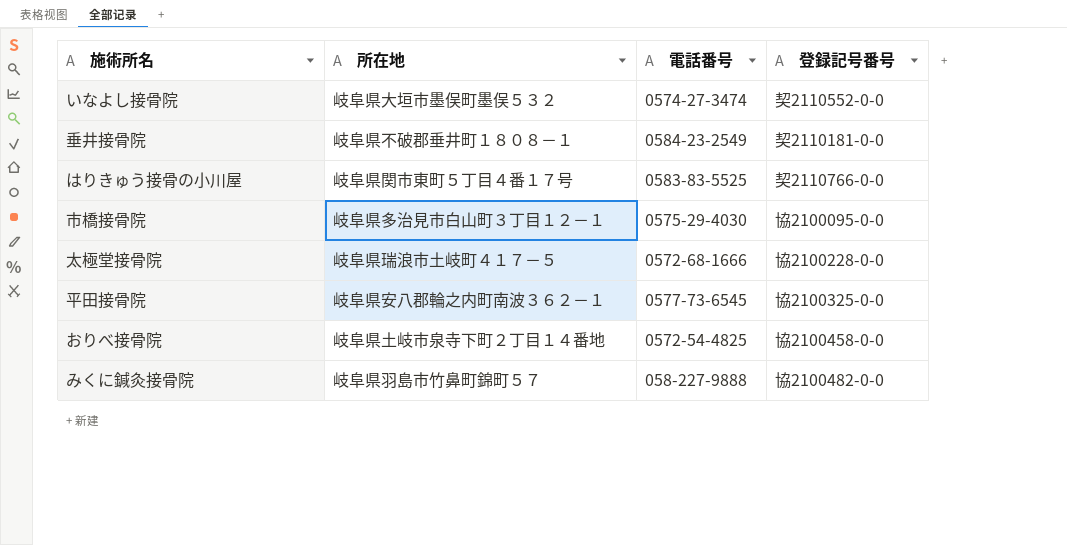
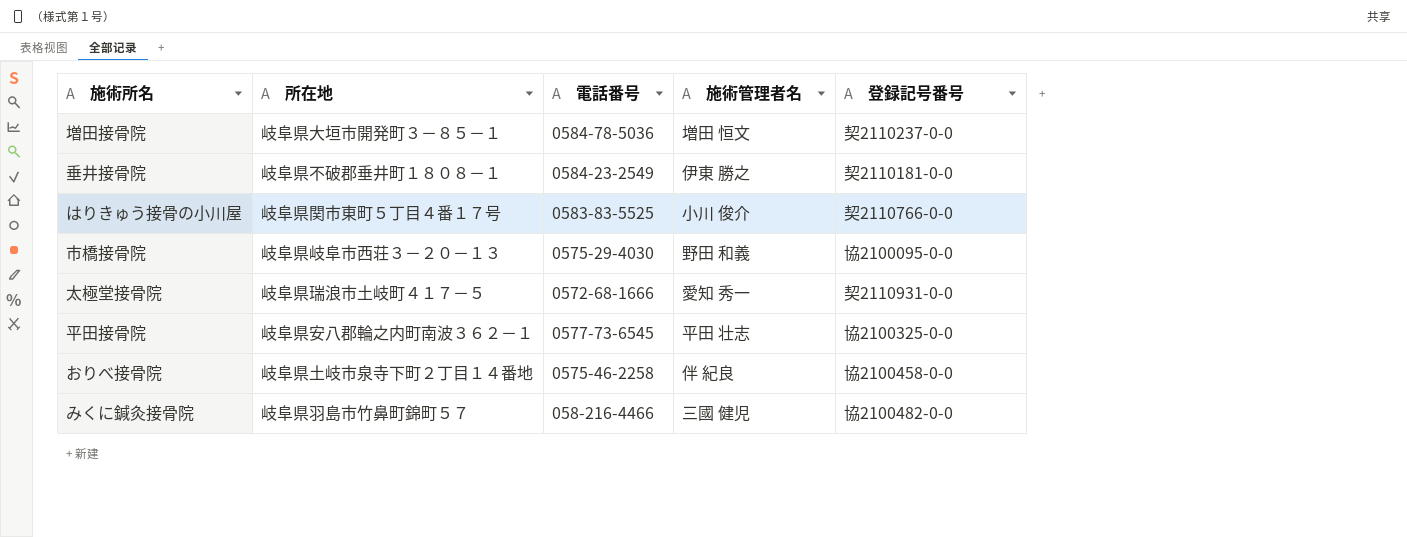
column 施術管理者名 | position: none -> 4
row いなよし接骨院: 岐阜県大垣市墨俣町墨俣５３２ | 0574-27-3474 | 契2110552-0-0 -> none
row 増田接骨院: none -> 岐阜県大垣市開発町３－８５－１ | 0584-78-5036 | 増田 恒文 | 契2110237-0-0
市橋接骨院 | 所在地: 岐阜県多治見市白山町３丁目１２－１ -> 岐阜県岐阜市西荘３－２０－１３
太極堂接骨院 | 登録記号番号: 協2100228-0-0 -> 契2110931-0-0
おりべ接骨院 | 電話番号: 0572-54-4825 -> 0575-46-2258
みくに鍼灸接骨院 | 電話番号: 058-227-9888 -> 058-216-4466

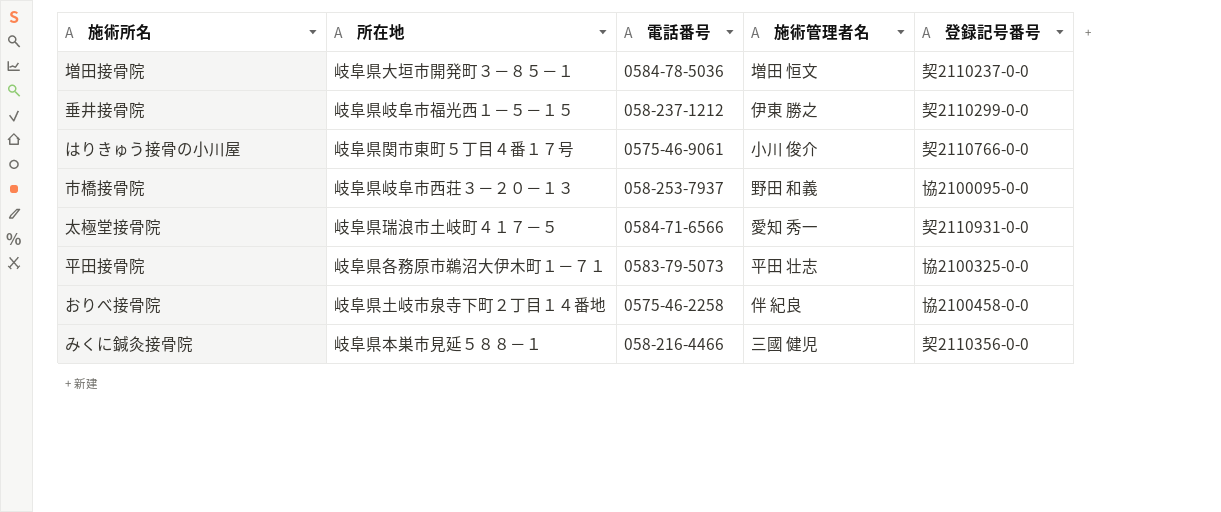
垂井接骨院 | 所在地: 岐阜県不破郡垂井町１８０８－１ -> 岐阜県岐阜市福光西１－５－１５
垂井接骨院 | 電話番号: 0584-23-2549 -> 058-237-1212
垂井接骨院 | 登録記号番号: 契2110181-0-0 -> 契2110299-0-0
はりきゅう接骨の小川屋 | 電話番号: 0583-83-5525 -> 0575-46-9061
市橋接骨院 | 電話番号: 0575-29-4030 -> 058-253-7937
太極堂接骨院 | 電話番号: 0572-68-1666 -> 0584-71-6566
平田接骨院 | 所在地: 岐阜県安八郡輪之内町南波３６２－１ -> 岐阜県各務原市鵜沼大伊木町１－７１
平田接骨院 | 電話番号: 0577-73-6545 -> 0583-79-5073
みくに鍼灸接骨院 | 所在地: 岐阜県羽島市竹鼻町錦町５７ -> 岐阜県本巣市見延５８８－１
みくに鍼灸接骨院 | 登録記号番号: 協2100482-0-0 -> 契2110356-0-0

